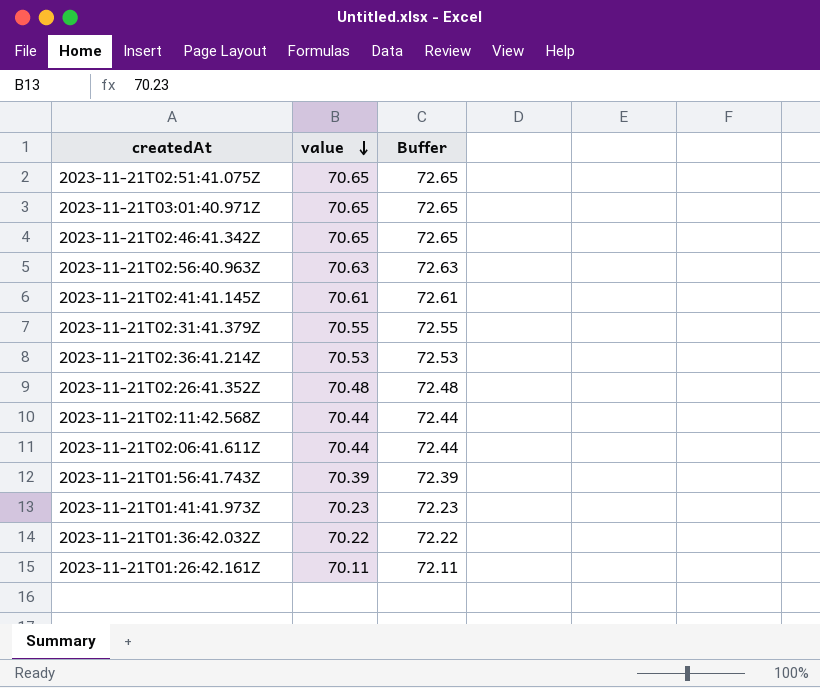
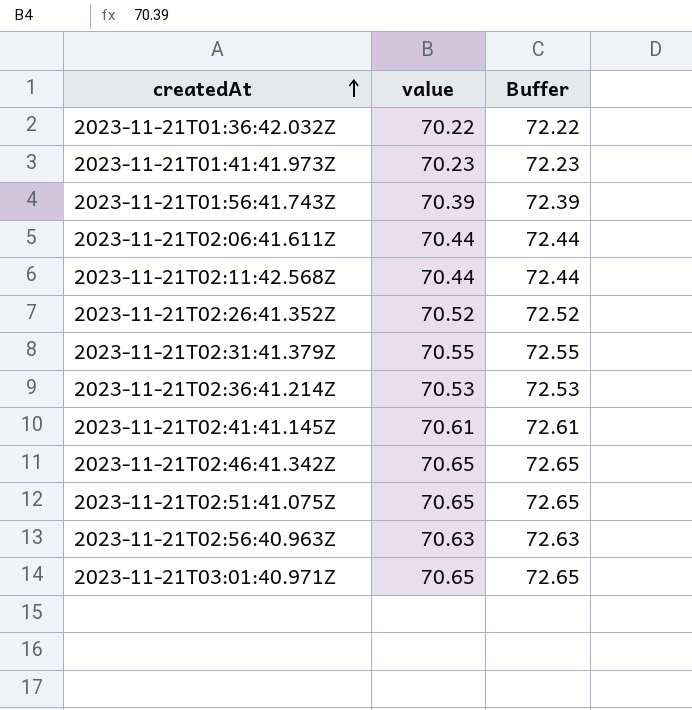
row order: value descending -> createdAt ascending
row 2023-11-21T01:26:42.161Z: 70.11 | 72.11 -> none
2023-11-21T02:26:41.352Z | value: 70.48 -> 70.52
2023-11-21T02:26:41.352Z | Buffer: 72.48 -> 72.52

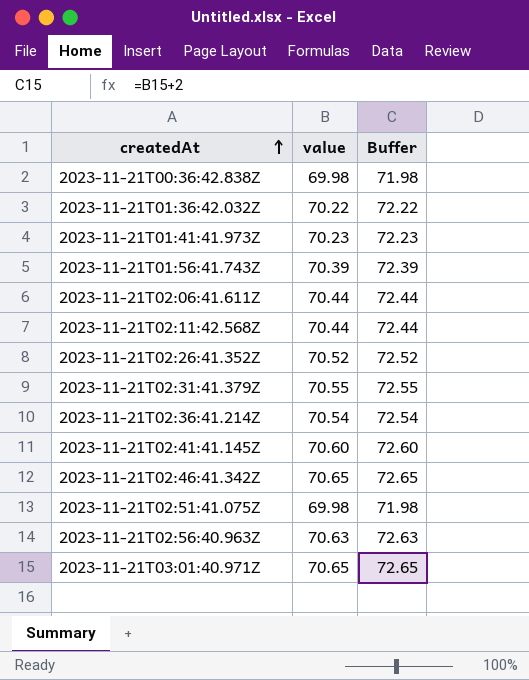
row 2023-11-21T00:36:42.838Z: none -> 69.98 | 71.98
2023-11-21T02:36:41.214Z | value: 70.53 -> 70.54
2023-11-21T02:36:41.214Z | Buffer: 72.53 -> 72.54
2023-11-21T02:41:41.145Z | value: 70.61 -> 70.60
2023-11-21T02:41:41.145Z | Buffer: 72.61 -> 72.60
2023-11-21T02:51:41.075Z | value: 70.65 -> 69.98
2023-11-21T02:51:41.075Z | Buffer: 72.65 -> 71.98

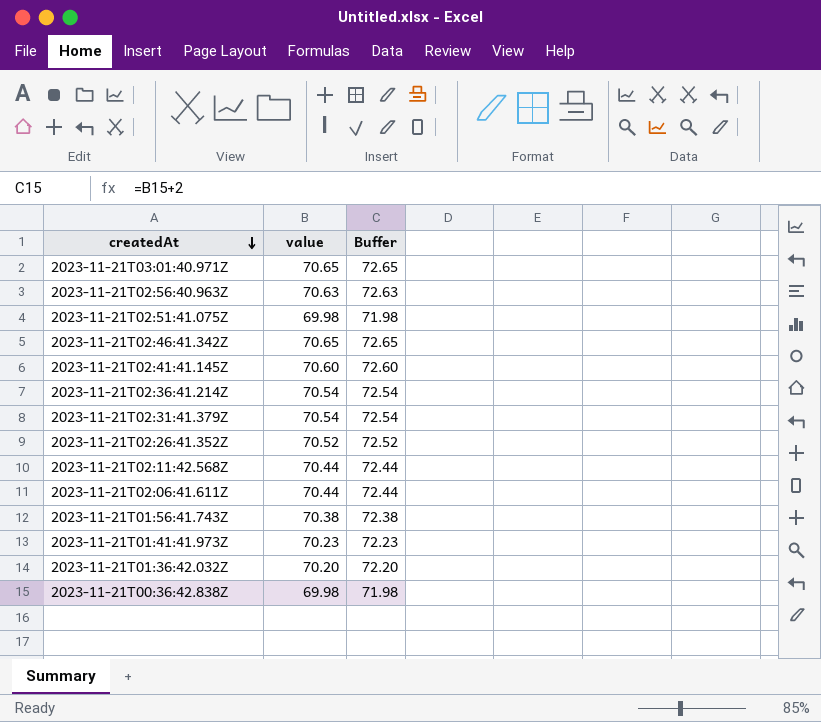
row order: createdAt ascending -> createdAt descending
2023-11-21T02:31:41.379Z | value: 70.55 -> 70.54
2023-11-21T02:31:41.379Z | Buffer: 72.55 -> 72.54
2023-11-21T01:56:41.743Z | value: 70.39 -> 70.38
2023-11-21T01:56:41.743Z | Buffer: 72.39 -> 72.38
2023-11-21T01:36:42.032Z | value: 70.22 -> 70.20
2023-11-21T01:36:42.032Z | Buffer: 72.22 -> 72.20

